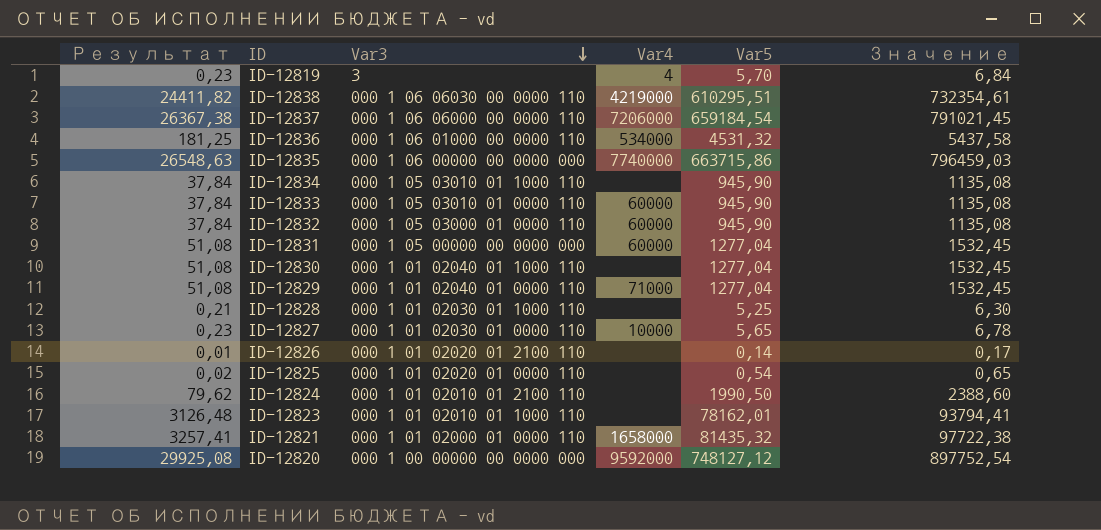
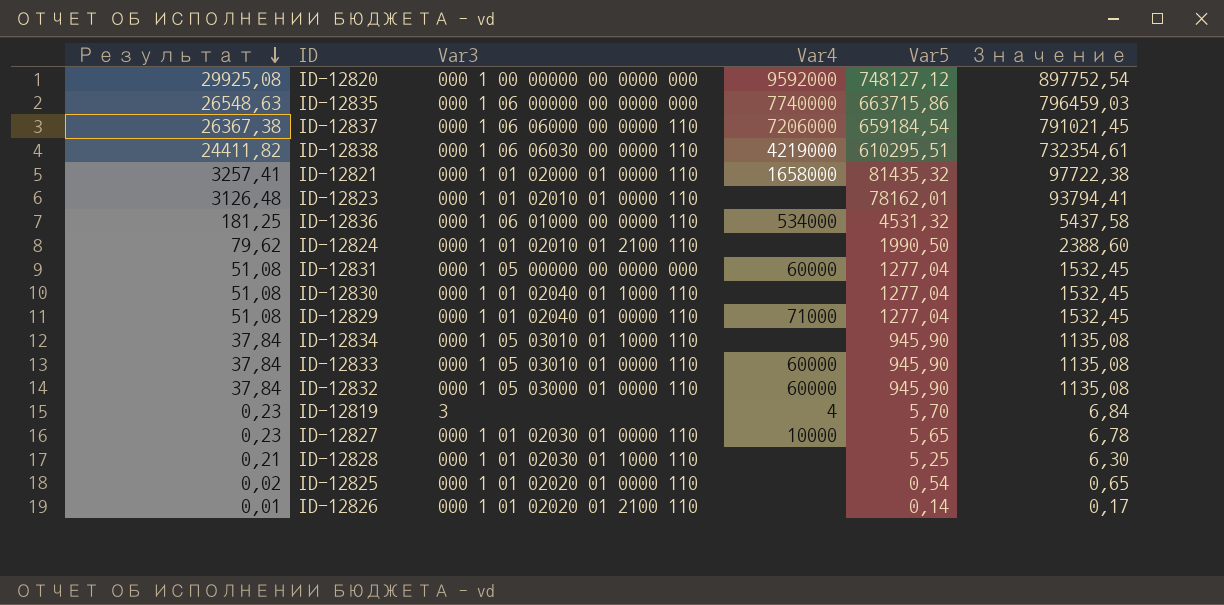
row order: Var3 descending -> Результат descending
ID-12823 | Var3: 000 1 01 02010 01 1000 110 -> 000 1 01 02010 01 0000 110

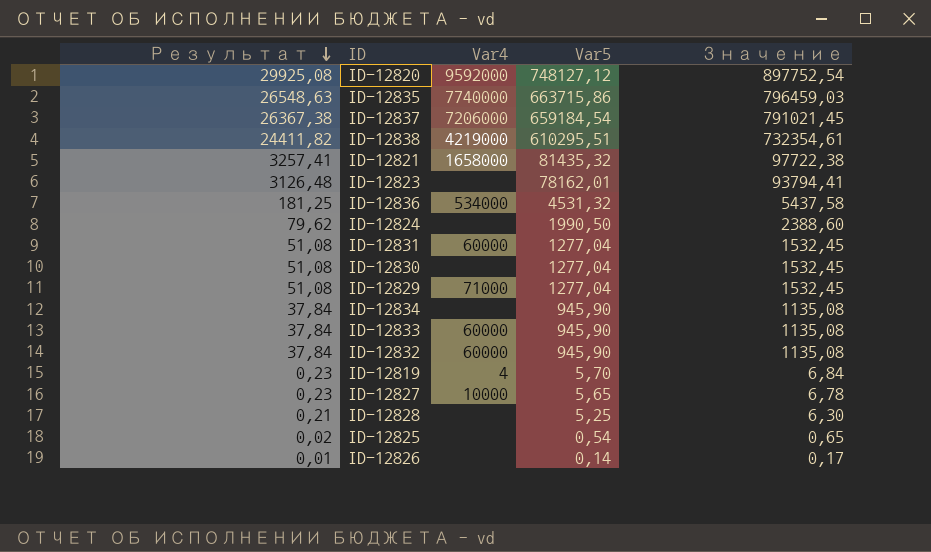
column Var3 | position: 3 -> none

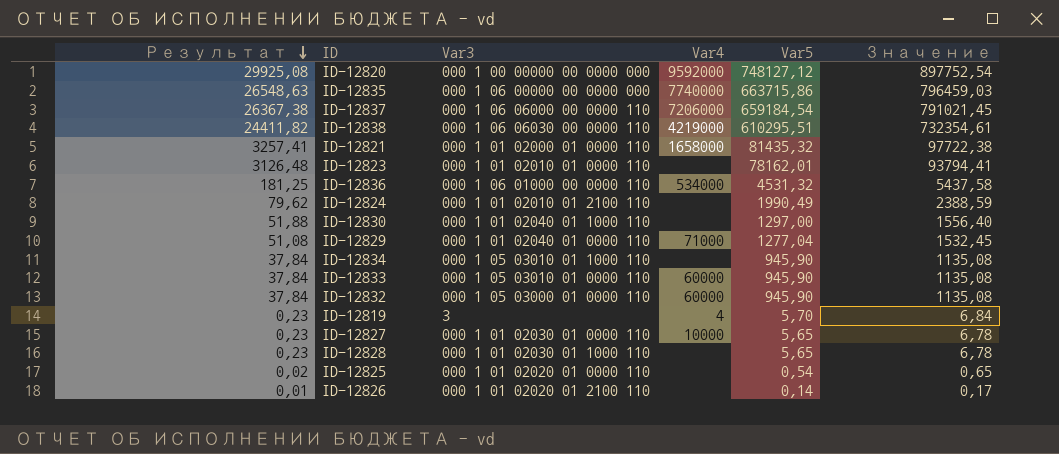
column Var3 | position: none -> 3
row ID-12831: 51,08 | 60000 | 1277,04 | 1532,45 -> none
ID-12824 | Var5: 1990,50 -> 1990,49
ID-12824 | Значение: 2388,60 -> 2388,59
ID-12830 | Результат: 51,08 -> 51,88
ID-12830 | Var5: 1277,04 -> 1297,00
ID-12830 | Значение: 1532,45 -> 1556,40
ID-12828 | Результат: 0,21 -> 0,23
ID-12828 | Var5: 5,25 -> 5,65
ID-12828 | Значение: 6,30 -> 6,78

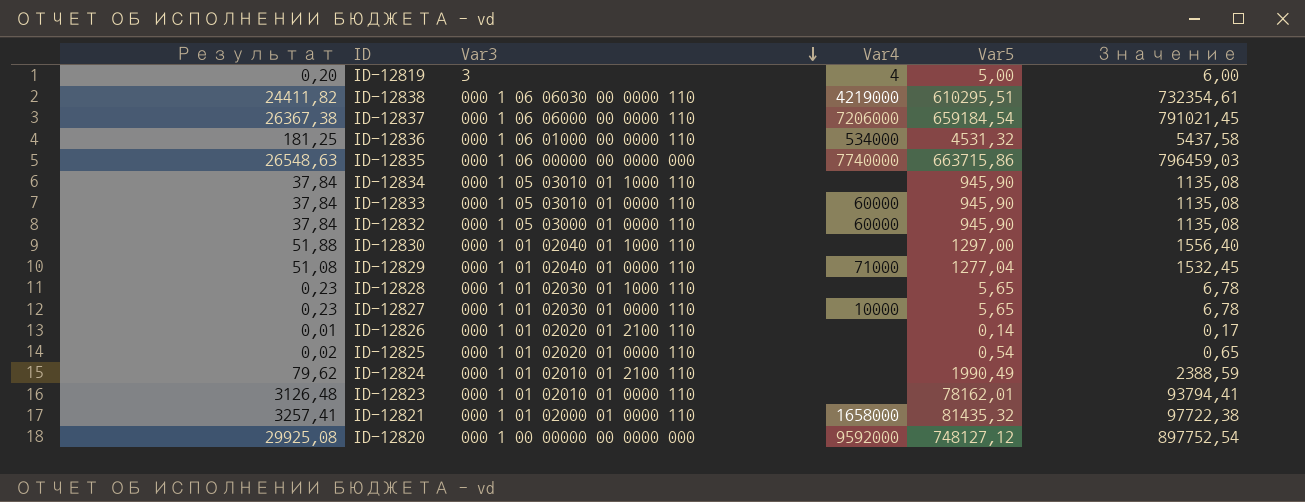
row order: Результат descending -> Var3 descending
ID-12819 | Результат: 0,23 -> 0,20
ID-12819 | Var5: 5,70 -> 5,00
ID-12819 | Значение: 6,84 -> 6,00

